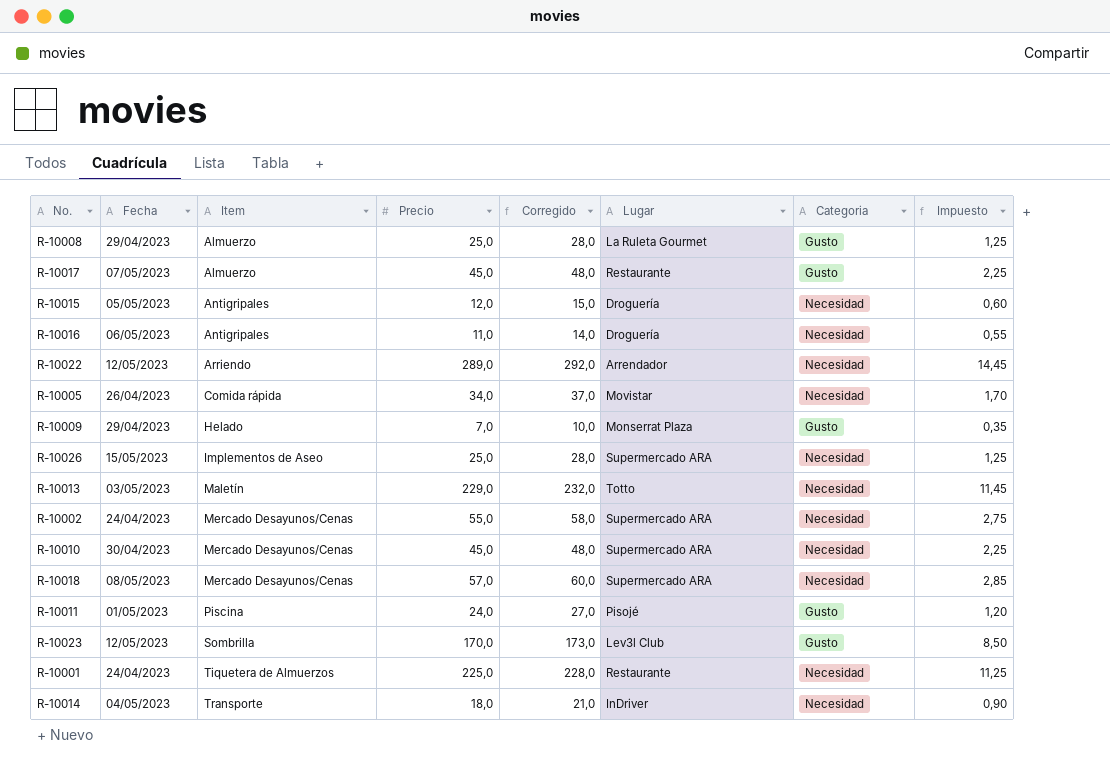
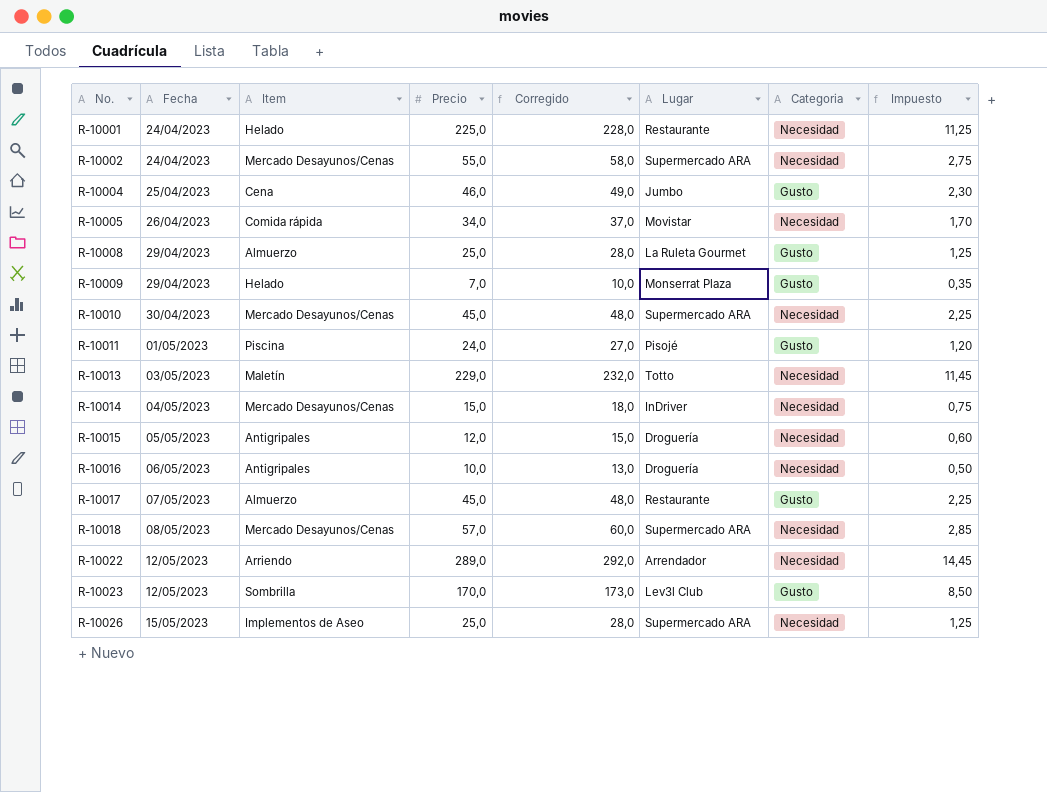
row order: Item ascending -> No. ascending
R-10001 | Item: Tiquetera de Almuerzos -> Helado
row R-10004: none -> 25/04/2023 | Cena | 46,0 | 49,0 | Jumbo | Gusto | 2,30
R-10014 | Item: Transporte -> Mercado Desayunos/Cenas
R-10014 | Precio: 18,0 -> 15,0
R-10014 | Corregido: 21,0 -> 18,0
R-10014 | Impuesto: 0,90 -> 0,75
R-10016 | Precio: 11,0 -> 10,0
R-10016 | Corregido: 14,0 -> 13,0
R-10016 | Impuesto: 0,55 -> 0,50

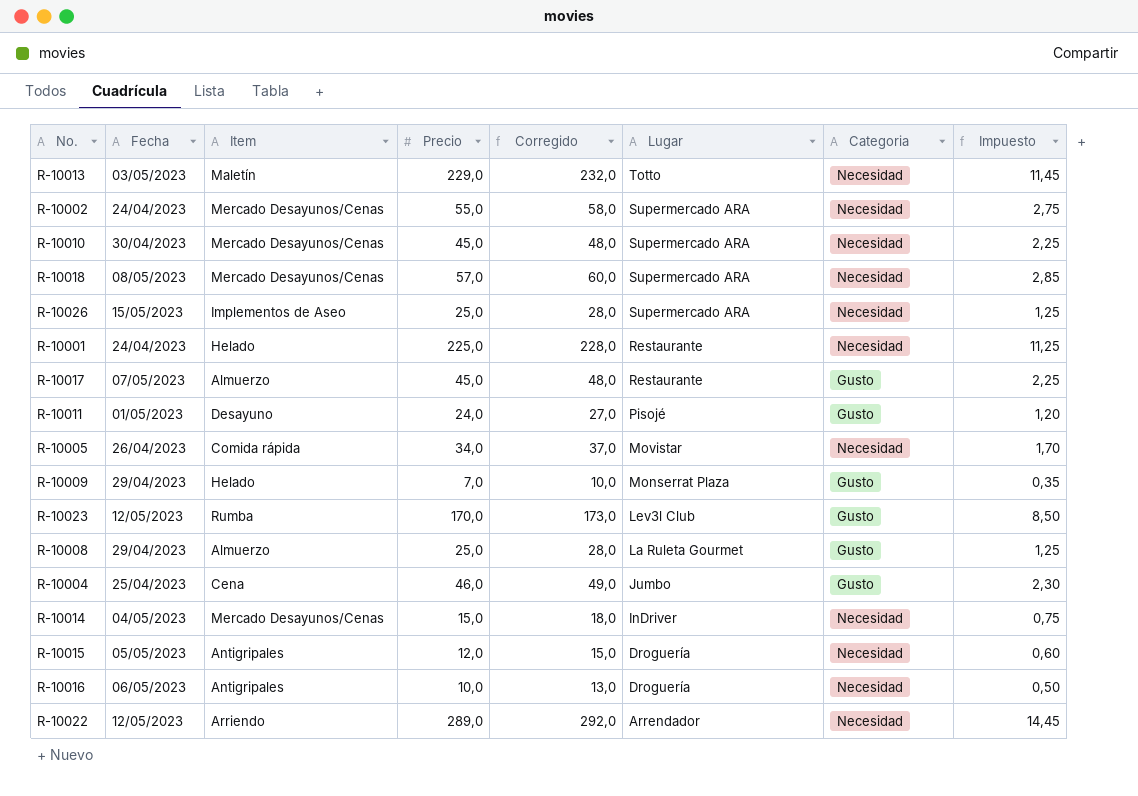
row order: No. ascending -> Lugar descending
R-10011 | Item: Piscina -> Desayuno
R-10023 | Item: Sombrilla -> Rumba

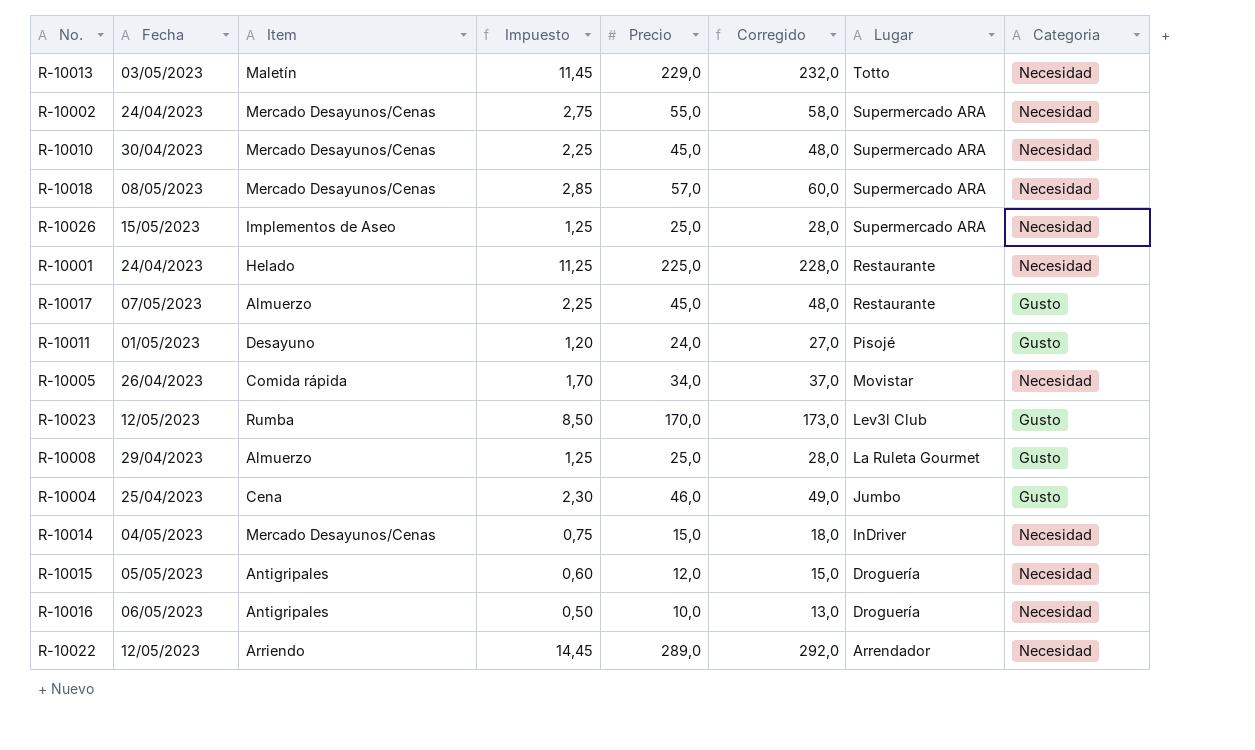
column Impuesto | position: 8 -> 4
row R-10009: 29/04/2023 | Helado | 7,0 | 10,0 | Monserrat Plaza | Gusto | 0,35 -> none

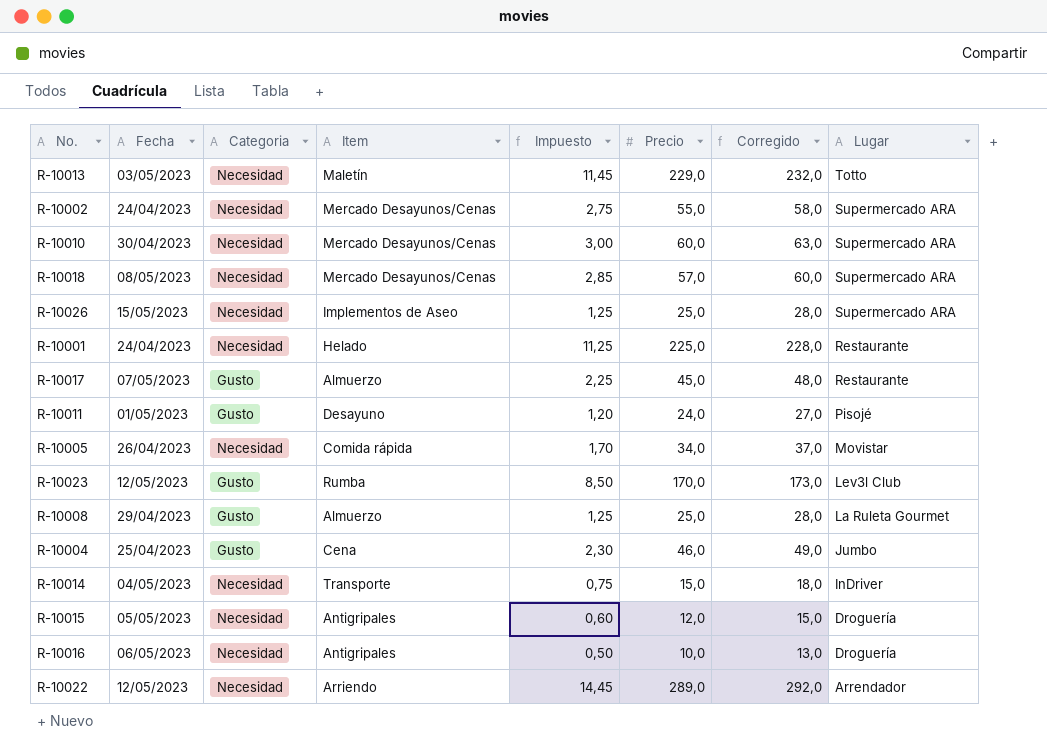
column Categoria | position: 8 -> 3
R-10010 | Impuesto: 2,25 -> 3,00
R-10010 | Precio: 45,0 -> 60,0
R-10010 | Corregido: 48,0 -> 63,0
R-10014 | Item: Mercado Desayunos/Cenas -> Transporte

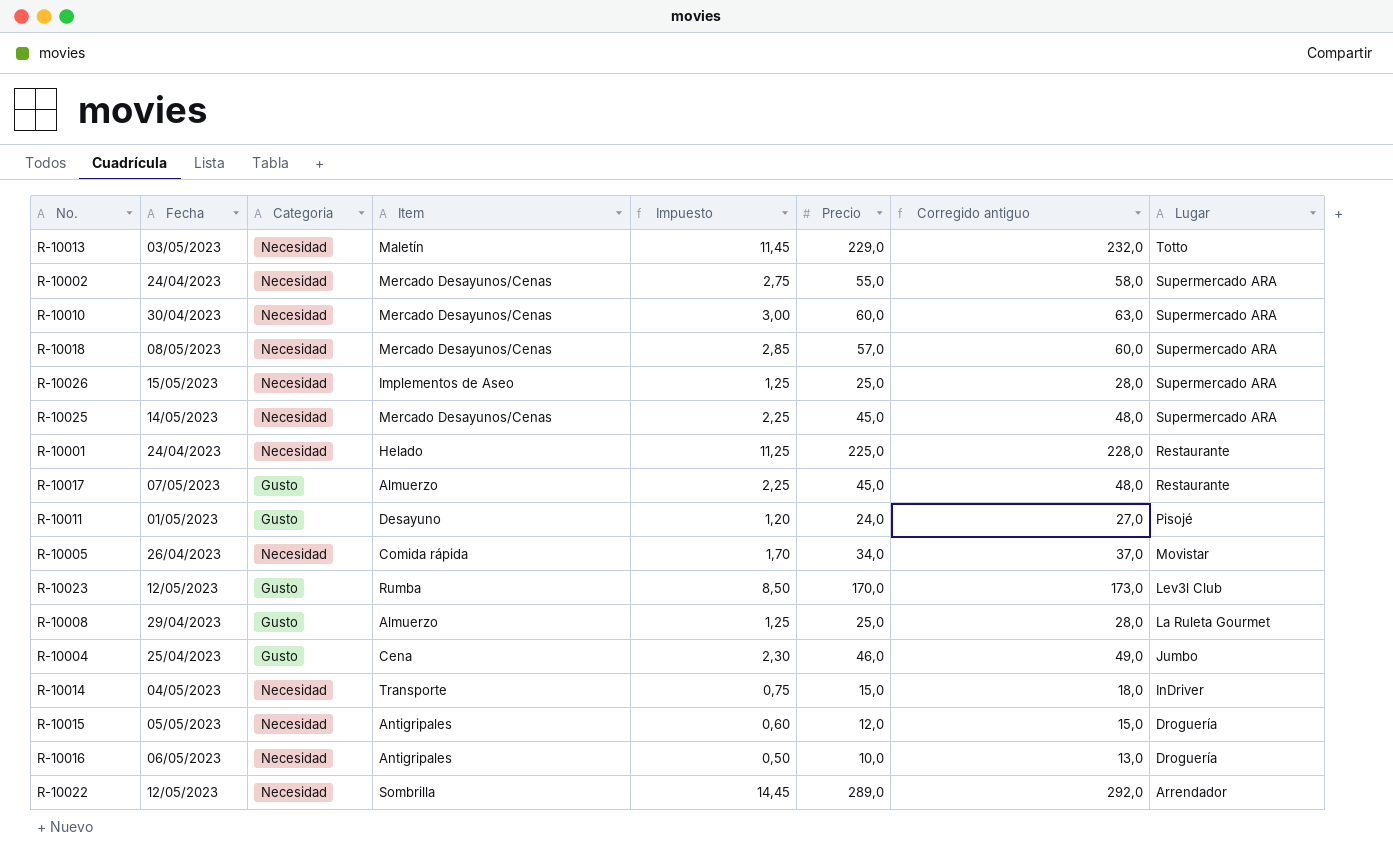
column name: Corregido -> Corregido antiguo
row R-10025: none -> 14/05/2023 | Necesidad | Mercado Desayunos/Cenas | 2,25 | 45,0 | 48,0 | Supermercado ARA
R-10022 | Item: Arriendo -> Sombrilla

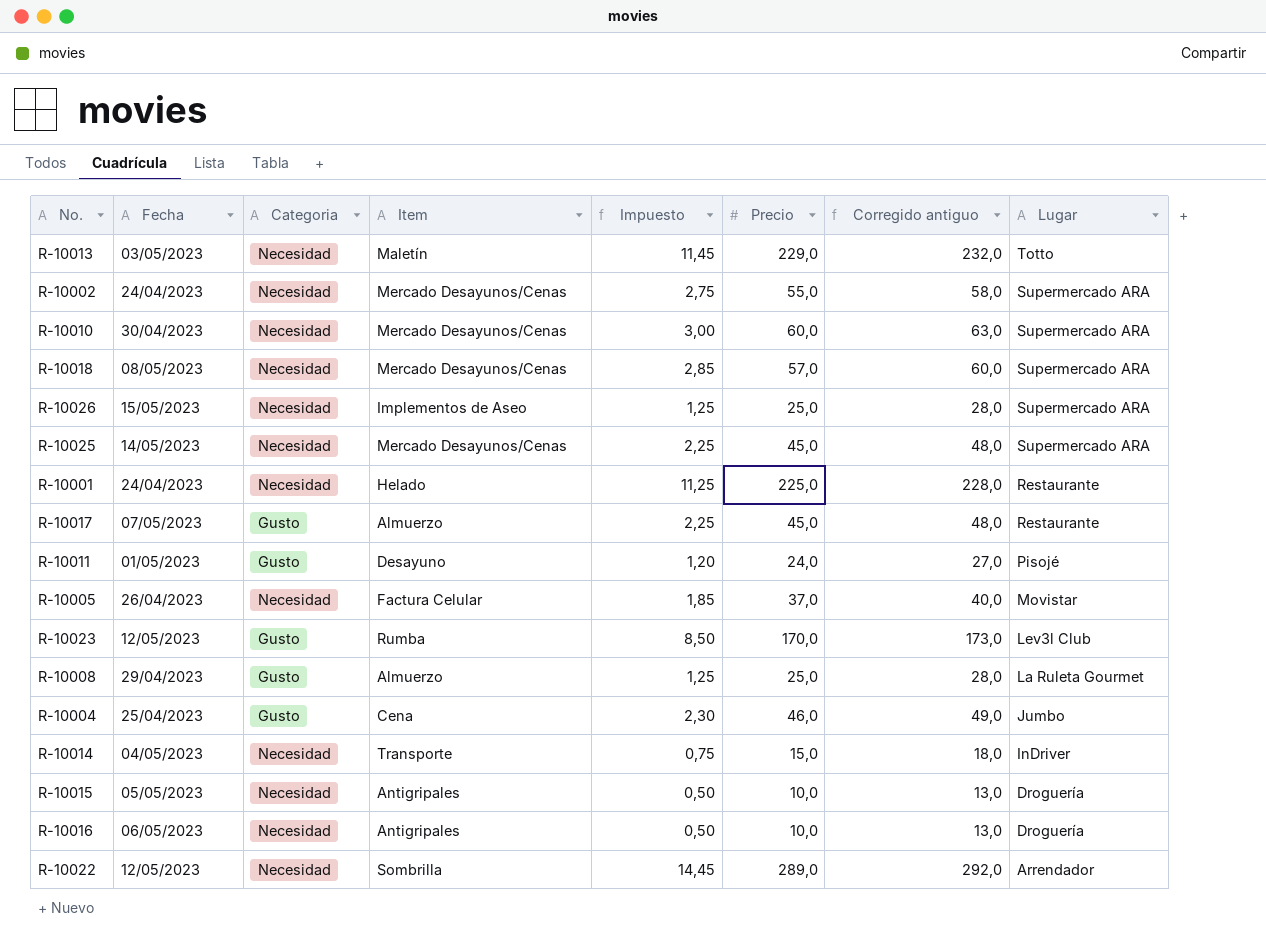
R-10005 | Item: Comida rápida -> Factura Celular
R-10005 | Impuesto: 1,70 -> 1,85
R-10005 | Precio: 34,0 -> 37,0
R-10005 | Corregido antiguo: 37,0 -> 40,0
R-10015 | Impuesto: 0,60 -> 0,50
R-10015 | Precio: 12,0 -> 10,0
R-10015 | Corregido antiguo: 15,0 -> 13,0

